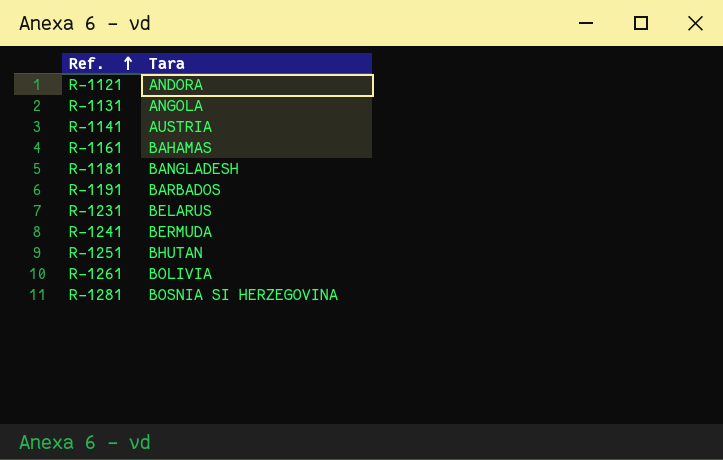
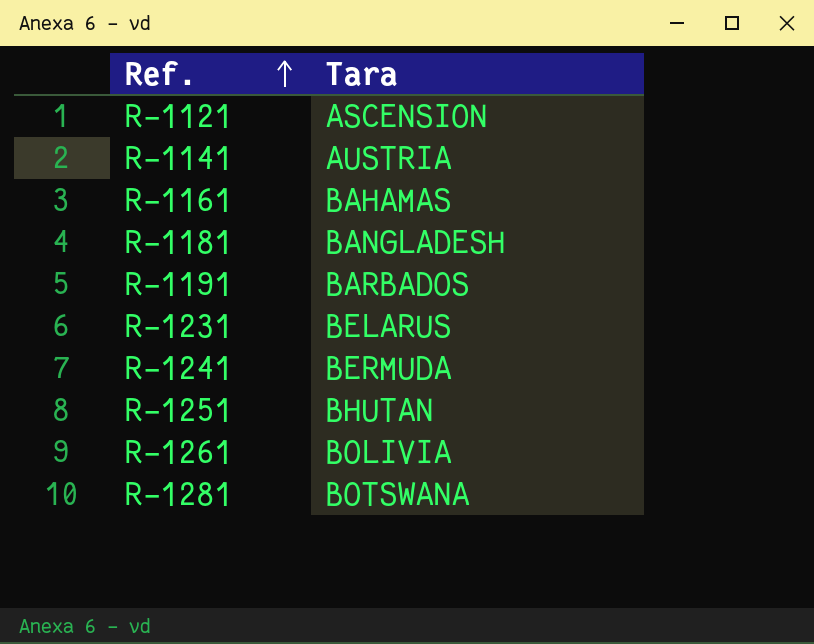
row R-1131: ANGOLA -> none
R-1121 | Tara: ANDORA -> ASCENSION
R-1281 | Tara: BOSNIA SI HERZEGOVINA -> BOTSWANA

